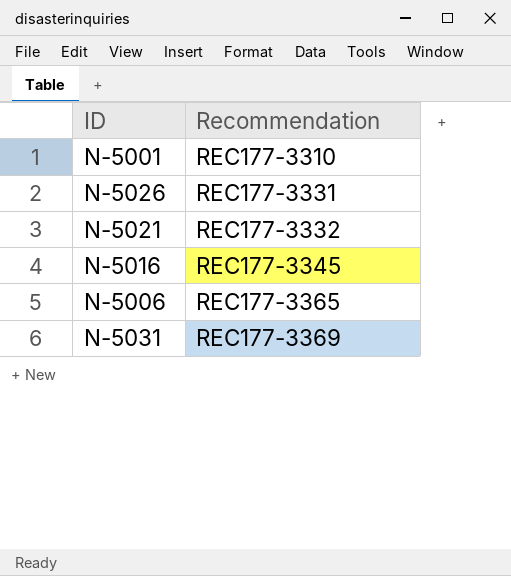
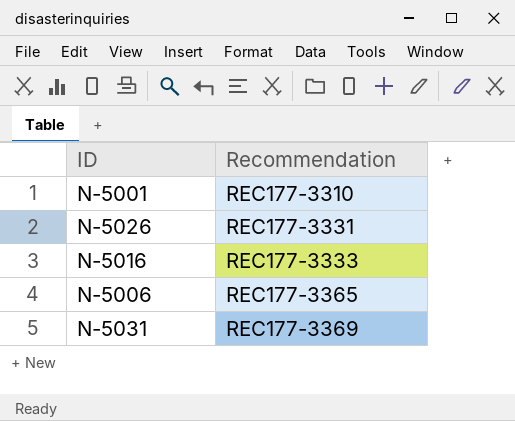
row N-5021: REC177-3332 -> none
N-5016 | Recommendation: REC177-3345 -> REC177-3333

